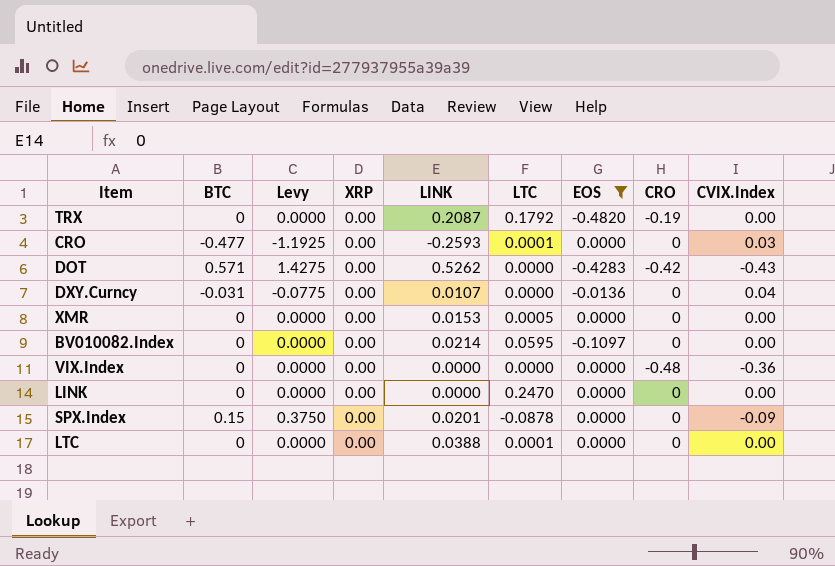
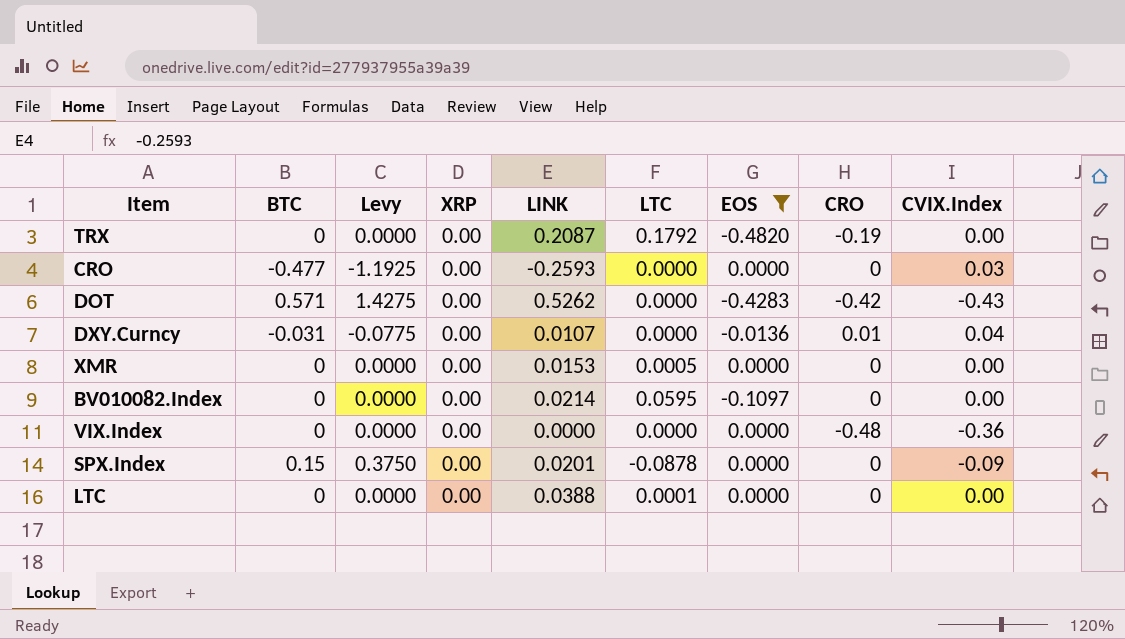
row LINK: 0 | 0.0000 | 0.00 | 0.0000 | 0.2470 | 0.0000 | 0 | 0.00 -> none
CRO | LTC: 0.0001 -> 0.0000
DXY.Curncy | CRO: 0 -> 0.01

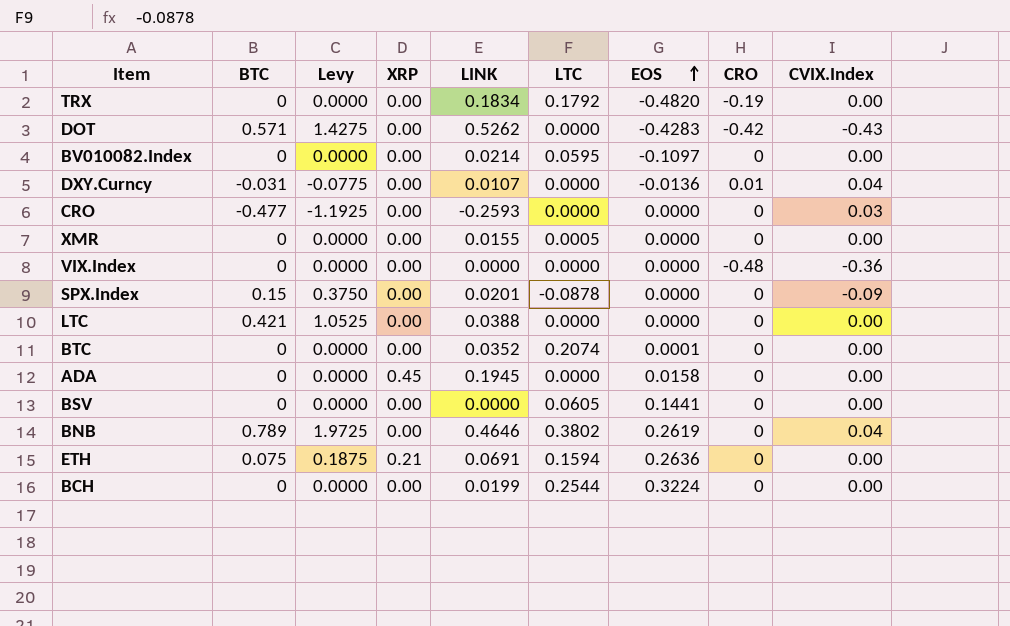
filter: EOS <= 0.0000 -> none
row order: none -> EOS ascending
TRX | LINK: 0.2087 -> 0.1834
XMR | LINK: 0.0153 -> 0.0155
LTC | BTC: 0 -> 0.421
LTC | Levy: 0.0000 -> 1.0525
LTC | LTC: 0.0001 -> 0.0000

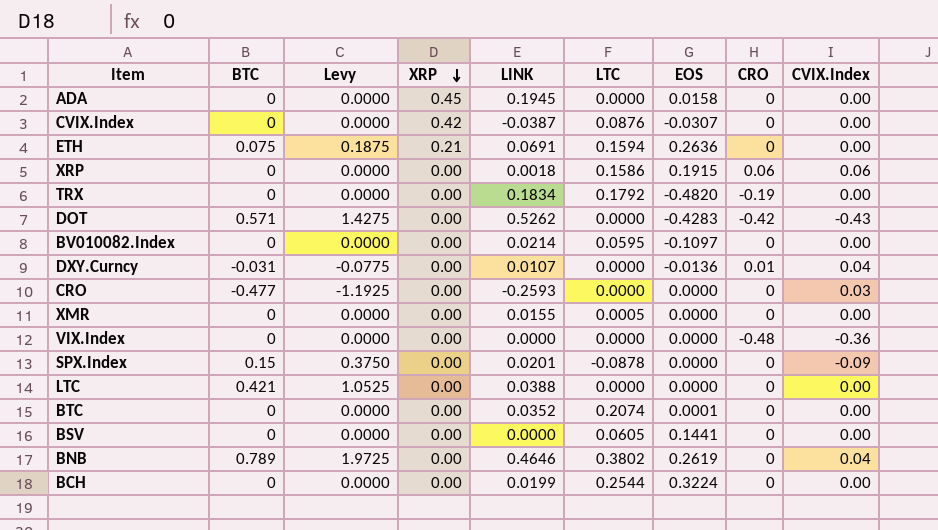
row order: EOS ascending -> XRP descending
row CVIX.Index: none -> 0 | 0.0000 | 0.42 | -0.0387 | 0.0876 | -0.0307 | 0 | 0.00
row XRP: none -> 0 | 0.0000 | 0.00 | 0.0018 | 0.1586 | 0.1915 | 0.06 | 0.06

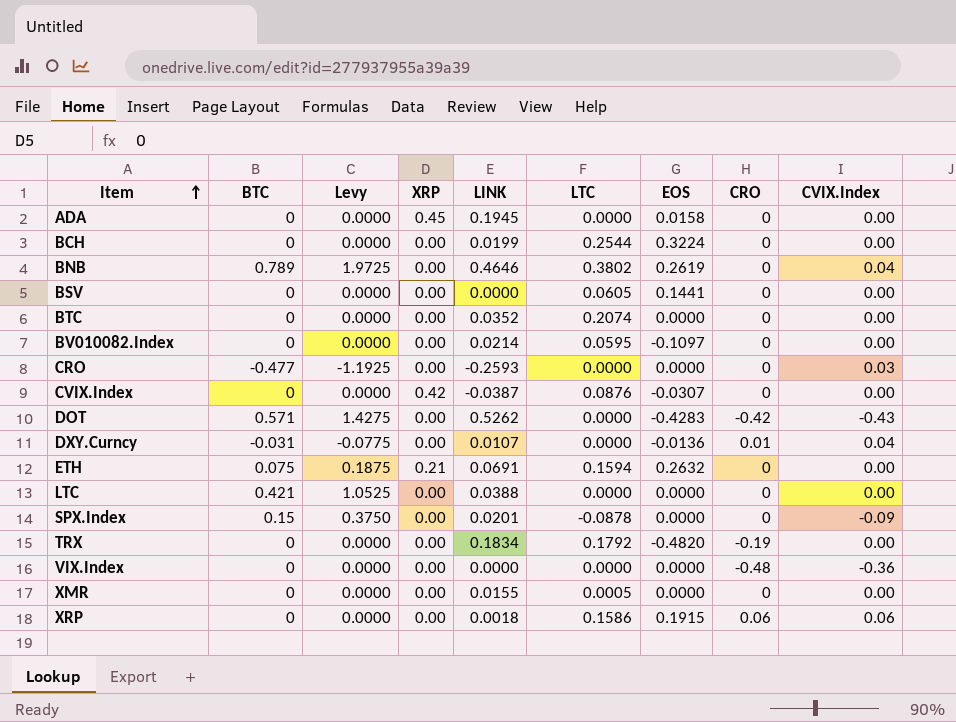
row order: XRP descending -> Item ascending
BTC | EOS: 0.0001 -> 0.0000
ETH | EOS: 0.2636 -> 0.2632

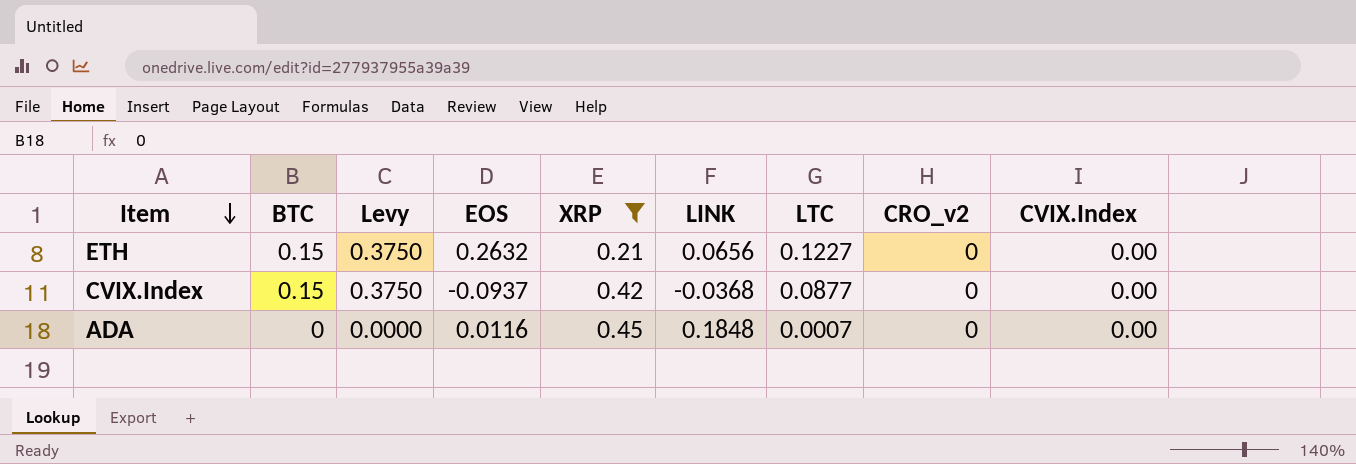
filter: none -> XRP != 0.00
row order: Item ascending -> Item descending
column EOS | position: 7 -> 4
column name: CRO -> CRO_v2
ETH | BTC: 0.075 -> 0.15
ETH | Levy: 0.1875 -> 0.3750
ETH | LINK: 0.0691 -> 0.0656
ETH | LTC: 0.1594 -> 0.1227
CVIX.Index | BTC: 0 -> 0.15
CVIX.Index | Levy: 0.0000 -> 0.3750
CVIX.Index | EOS: -0.0307 -> -0.0937
CVIX.Index | LINK: -0.0387 -> -0.0368
CVIX.Index | LTC: 0.0876 -> 0.0877
ADA | EOS: 0.0158 -> 0.0116
ADA | LINK: 0.1945 -> 0.1848
ADA | LTC: 0.0000 -> 0.0007

